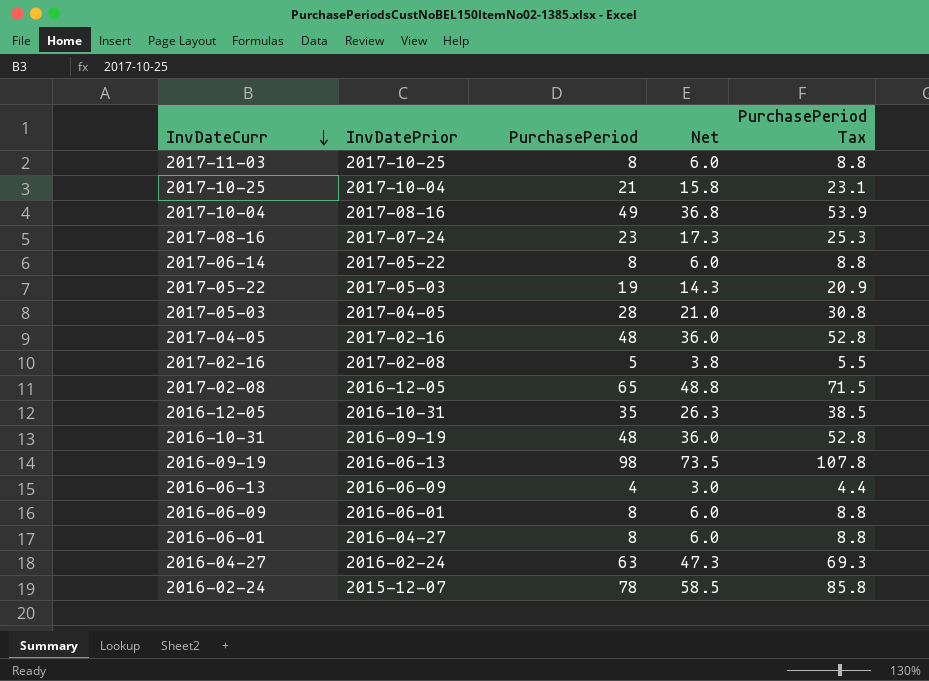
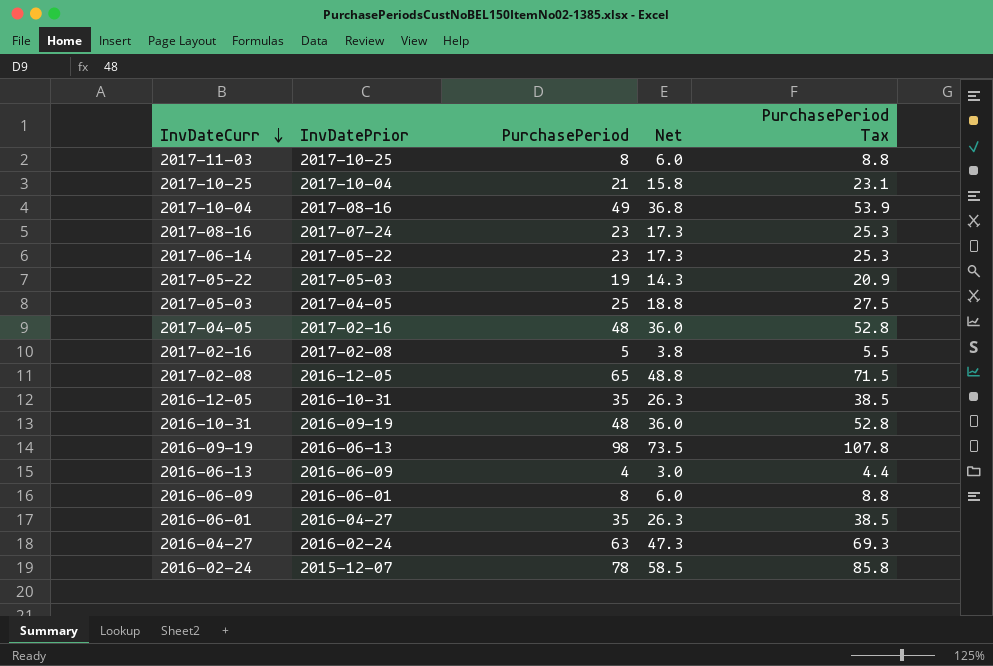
2017-06-14 | PurchasePeriod: 8 -> 23
2017-06-14 | Net: 6.0 -> 17.3
2017-06-14 | PurchasePeriod Tax: 8.8 -> 25.3
2017-05-03 | PurchasePeriod: 28 -> 25
2017-05-03 | Net: 21.0 -> 18.8
2017-05-03 | PurchasePeriod Tax: 30.8 -> 27.5
2016-06-01 | PurchasePeriod: 8 -> 35
2016-06-01 | Net: 6.0 -> 26.3
2016-06-01 | PurchasePeriod Tax: 8.8 -> 38.5

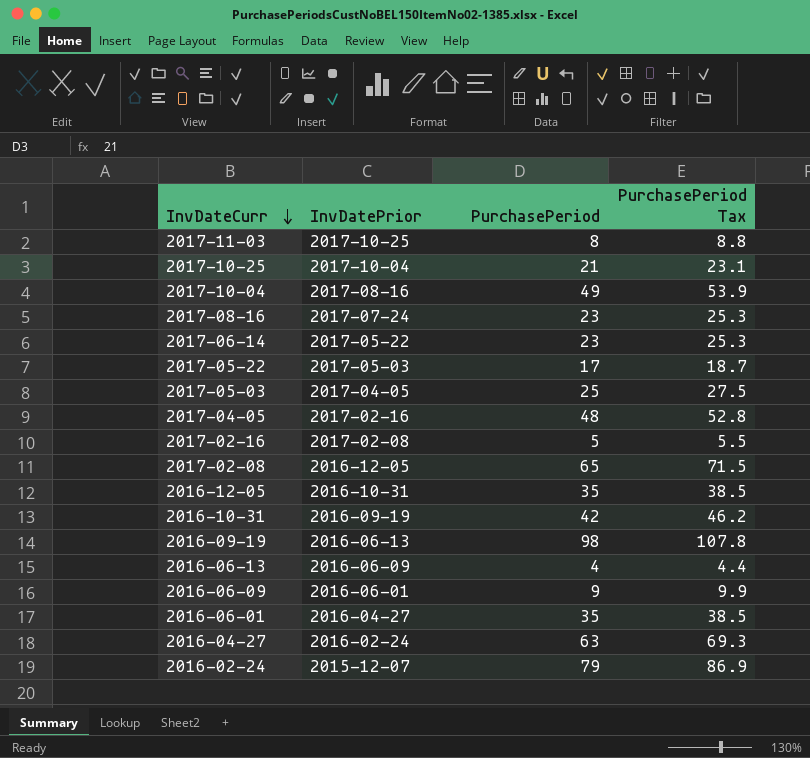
column Net | formula: [PurchasePeriod] * 0.75 -> none
2017-05-22 | PurchasePeriod: 19 -> 17
2017-05-22 | PurchasePeriod Tax: 20.9 -> 18.7
2016-10-31 | PurchasePeriod: 48 -> 42
2016-10-31 | PurchasePeriod Tax: 52.8 -> 46.2
2016-06-09 | PurchasePeriod: 8 -> 9
2016-06-09 | PurchasePeriod Tax: 8.8 -> 9.9
2016-02-24 | PurchasePeriod: 78 -> 79
2016-02-24 | PurchasePeriod Tax: 85.8 -> 86.9

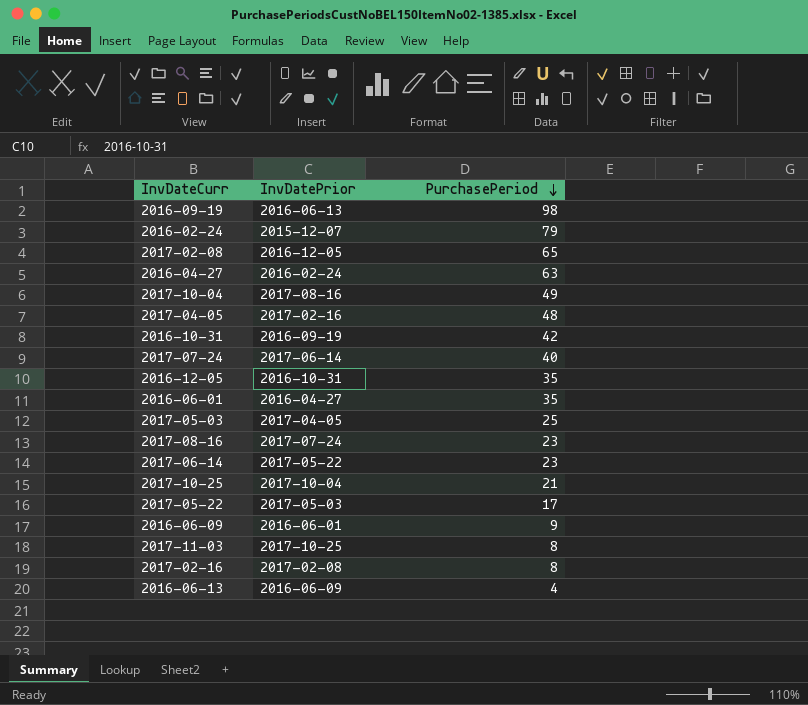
row order: InvDateCurr descending -> PurchasePeriod descending
column PurchasePeriod Tax | formula: [PurchasePeriod] * 1.1 -> none
row 2017-07-24: none -> 2017-06-14 | 40
2017-02-16 | PurchasePeriod: 5 -> 8

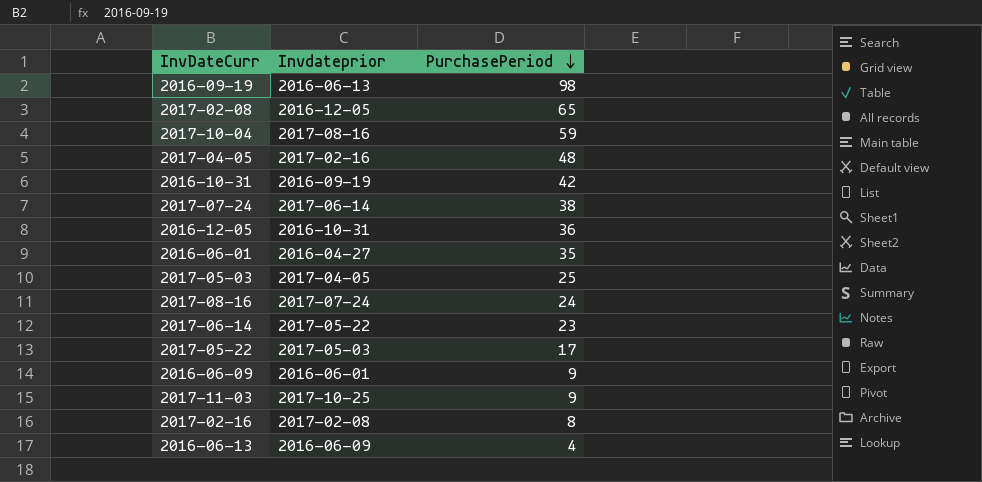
column name: InvDatePrior -> Invdateprior
row 2016-02-24: 2015-12-07 | 79 -> none
row 2016-04-27: 2016-02-24 | 63 -> none
row 2017-10-25: 2017-10-04 | 21 -> none
2017-10-04 | PurchasePeriod: 49 -> 59
2017-07-24 | PurchasePeriod: 40 -> 38
2016-12-05 | PurchasePeriod: 35 -> 36
2017-08-16 | PurchasePeriod: 23 -> 24
2017-11-03 | PurchasePeriod: 8 -> 9

